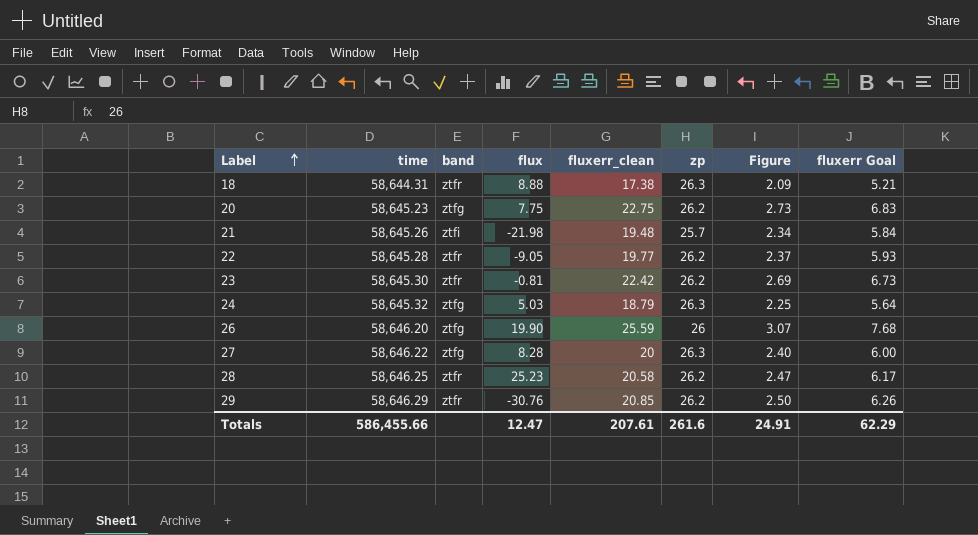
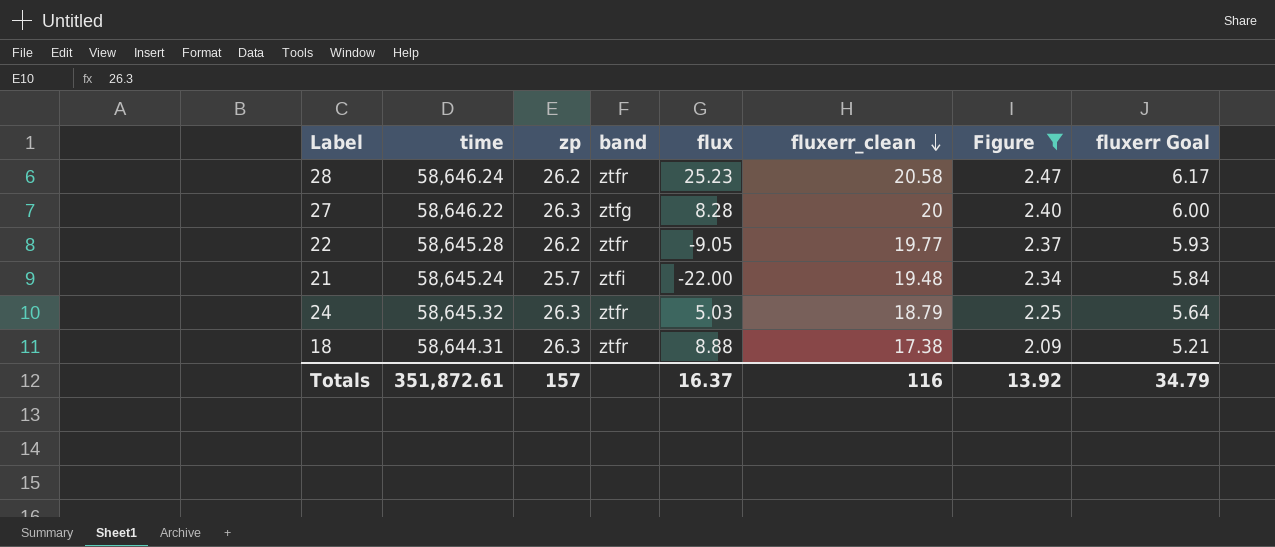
filter: none -> Figure <= 2.47
row order: Label ascending -> fluxerr_clean descending
column zp | position: 6 -> 3
28 | time: 58,646.25 -> 58,646.24
21 | time: 58,645.26 -> 58,645.24
21 | flux: -21.98 -> -22.00
24 | band: ztfg -> ztfr
Totals | time: 586,455.66 -> 351,872.61
Totals | zp: 261.6 -> 157
Totals | flux: 12.47 -> 16.37
Totals | fluxerr_clean: 207.61 -> 116
Totals | Figure: 24.91 -> 13.92
Totals | fluxerr Goal: 62.29 -> 34.79

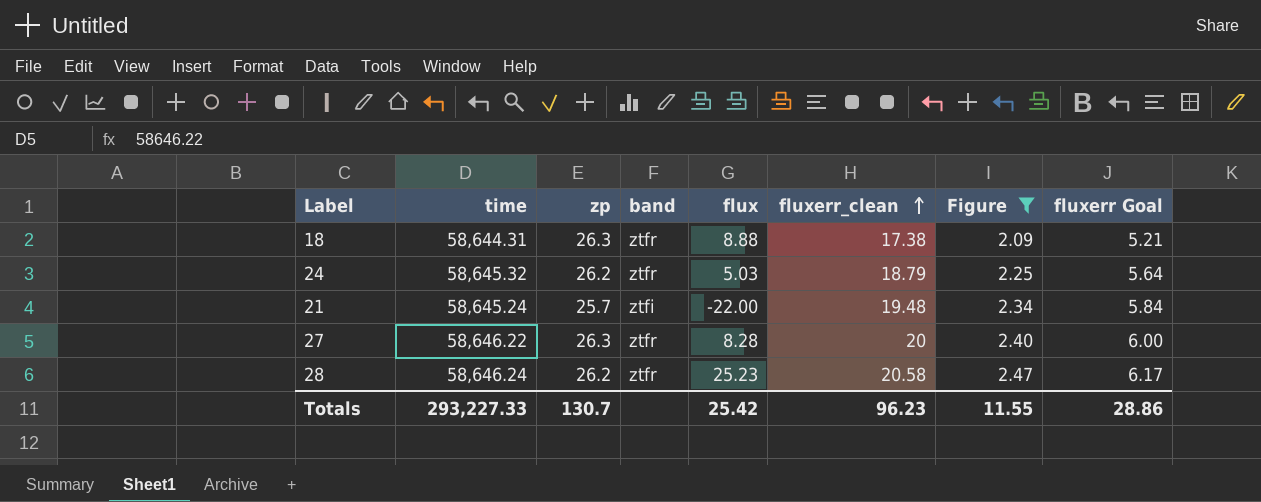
row order: fluxerr_clean descending -> fluxerr_clean ascending
row 22: 58,645.28 | 26.2 | ztfr | -9.05 | 19.77 | 2.37 | 5.93 -> none
24 | zp: 26.3 -> 26.2
27 | band: ztfg -> ztfr
Totals | time: 351,872.61 -> 293,227.33
Totals | zp: 157 -> 130.7
Totals | flux: 16.37 -> 25.42
Totals | fluxerr_clean: 116 -> 96.23
Totals | Figure: 13.92 -> 11.55
Totals | fluxerr Goal: 34.79 -> 28.86

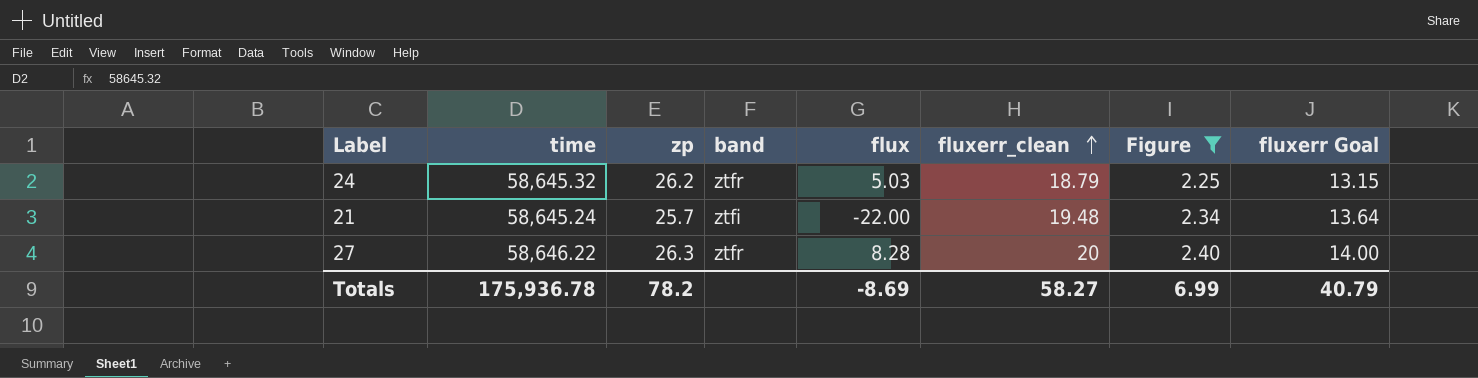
column fluxerr Goal | formula: [fluxerr_clean] * 0.3 -> [fluxerr_clean] * 0.7
row 18: 58,644.31 | 26.3 | ztfr | 8.88 | 17.38 | 2.09 | 5.21 -> none
row 28: 58,646.24 | 26.2 | ztfr | 25.23 | 20.58 | 2.47 | 6.17 -> none
Totals | time: 293,227.33 -> 175,936.78
Totals | zp: 130.7 -> 78.2
Totals | flux: 25.42 -> -8.69
Totals | fluxerr_clean: 96.23 -> 58.27
Totals | Figure: 11.55 -> 6.99
Totals | fluxerr Goal: 28.86 -> 40.79

